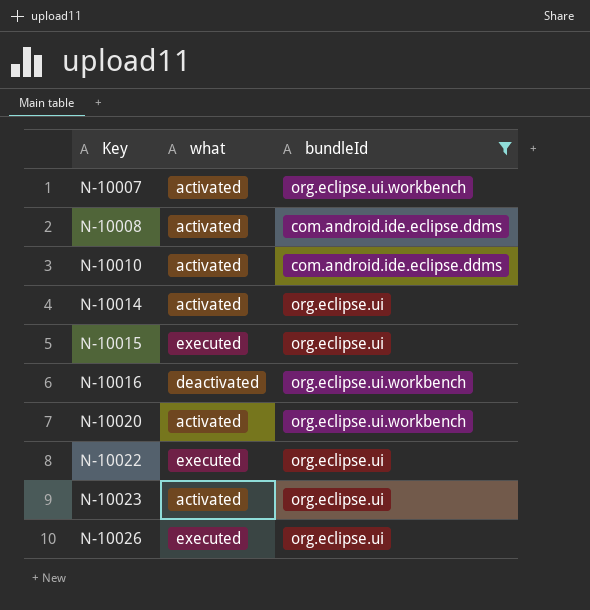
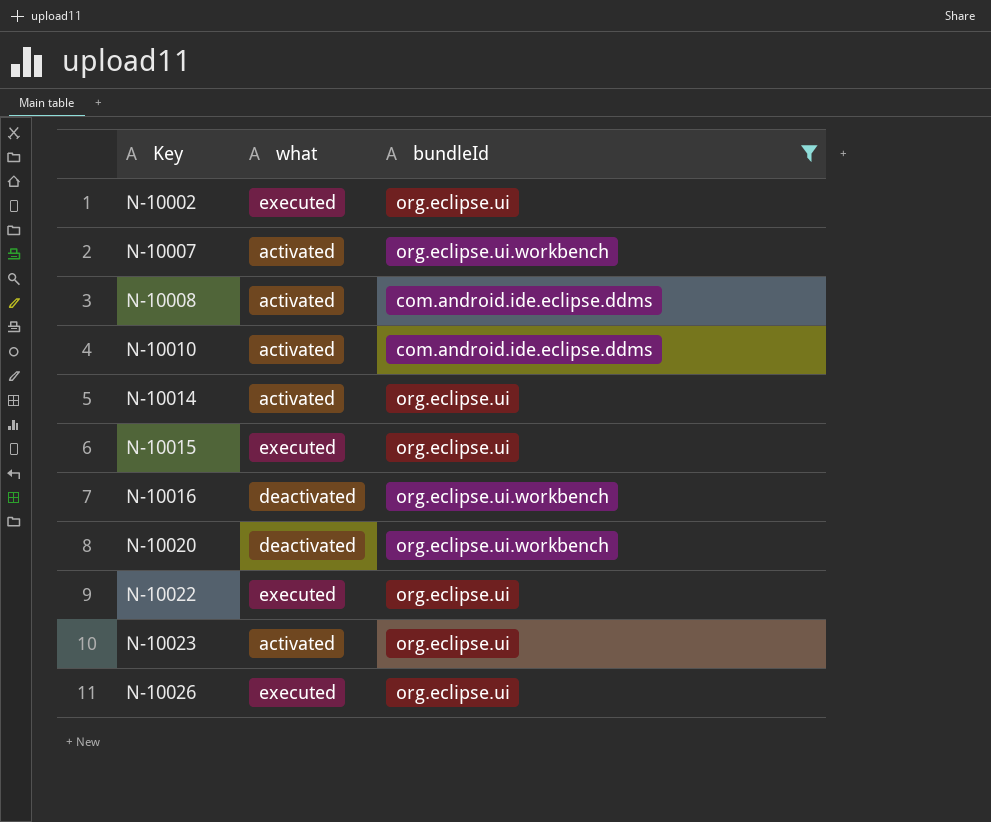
row N-10002: none -> executed | org.eclipse.ui
N-10020 | what: activated -> deactivated

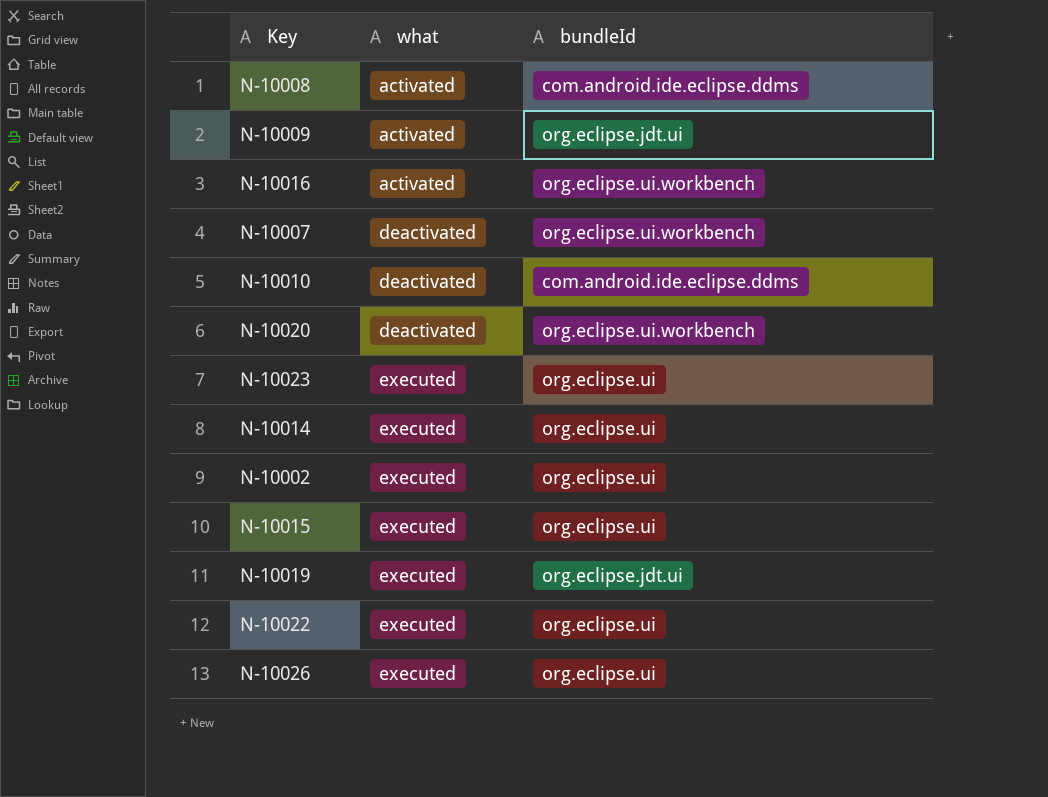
filter: bundleId != org.eclipse.jdt.ui -> none
row order: Key ascending -> what ascending
N-10016 | what: deactivated -> activated
N-10007 | what: activated -> deactivated
N-10010 | what: activated -> deactivated
N-10023 | what: activated -> executed
N-10014 | what: activated -> executed

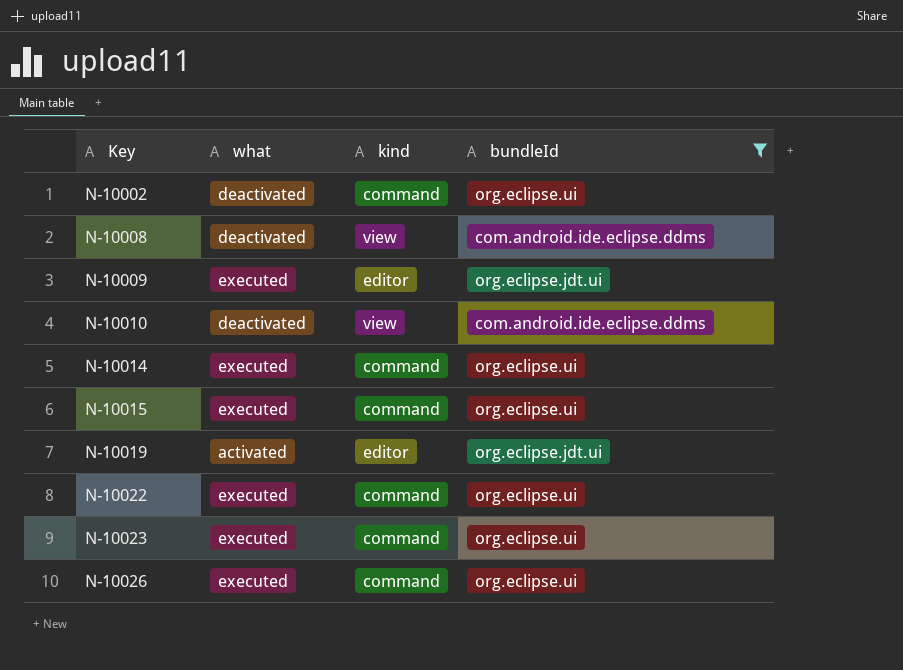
filter: none -> bundleId != org.eclipse.ui.workbench
row order: what ascending -> Key ascending
column kind | position: none -> 3
N-10002 | what: executed -> deactivated
N-10008 | what: activated -> deactivated
N-10009 | what: activated -> executed
N-10019 | what: executed -> activated

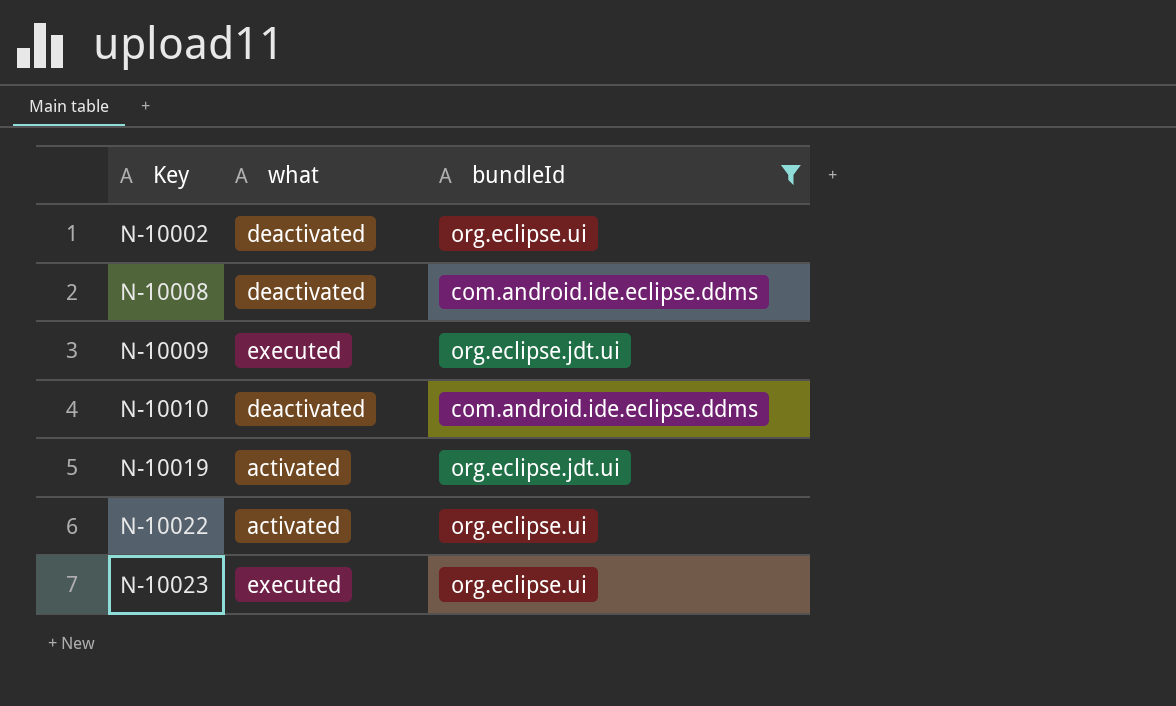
column kind | position: 3 -> none
row N-10014: executed | command | org.eclipse.ui -> none
row N-10015: executed | command | org.eclipse.ui -> none
row N-10026: executed | command | org.eclipse.ui -> none
N-10022 | what: executed -> activated

